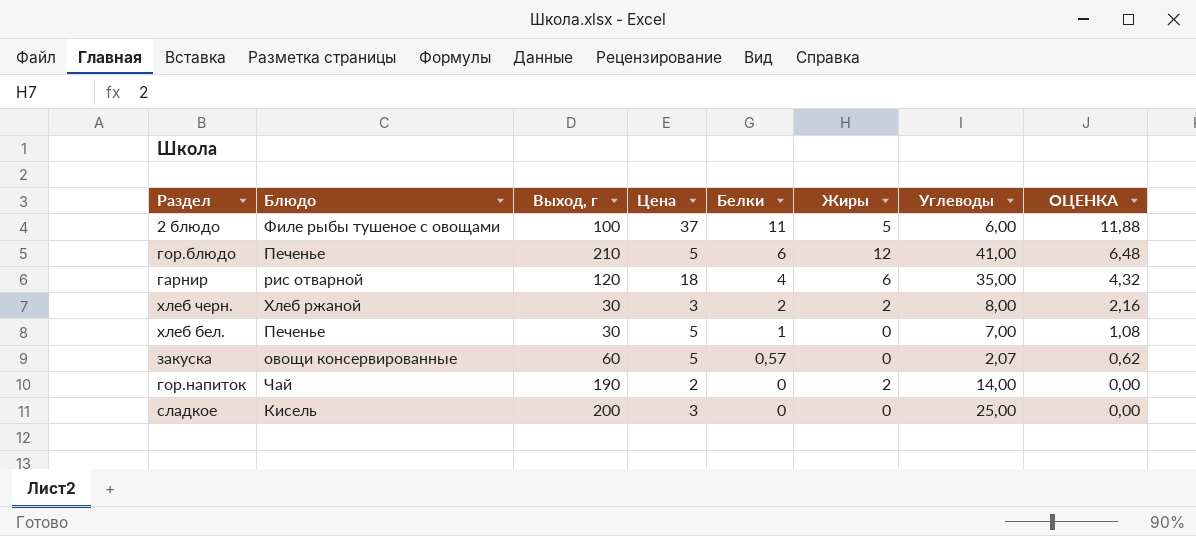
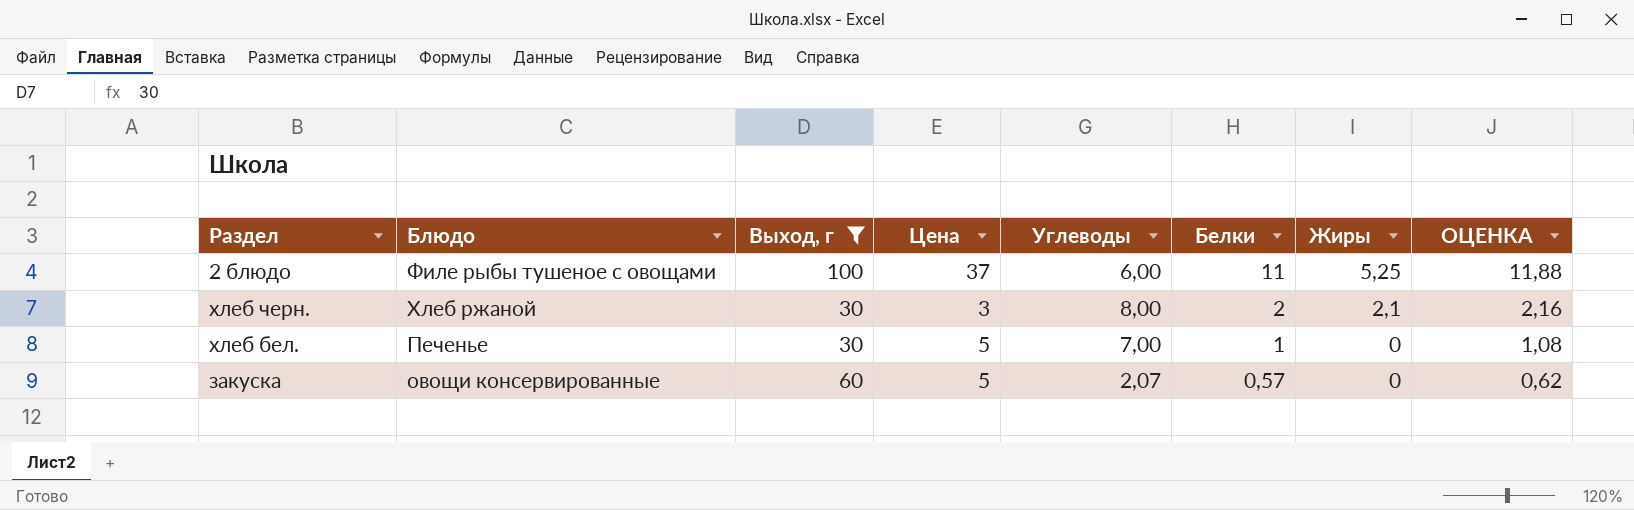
filter: none -> Выход, г <= 100
column Углеводы | position: 7 -> 5
2 блюдо | Жиры: 5 -> 5,25
хлеб черн. | Жиры: 2 -> 2,1

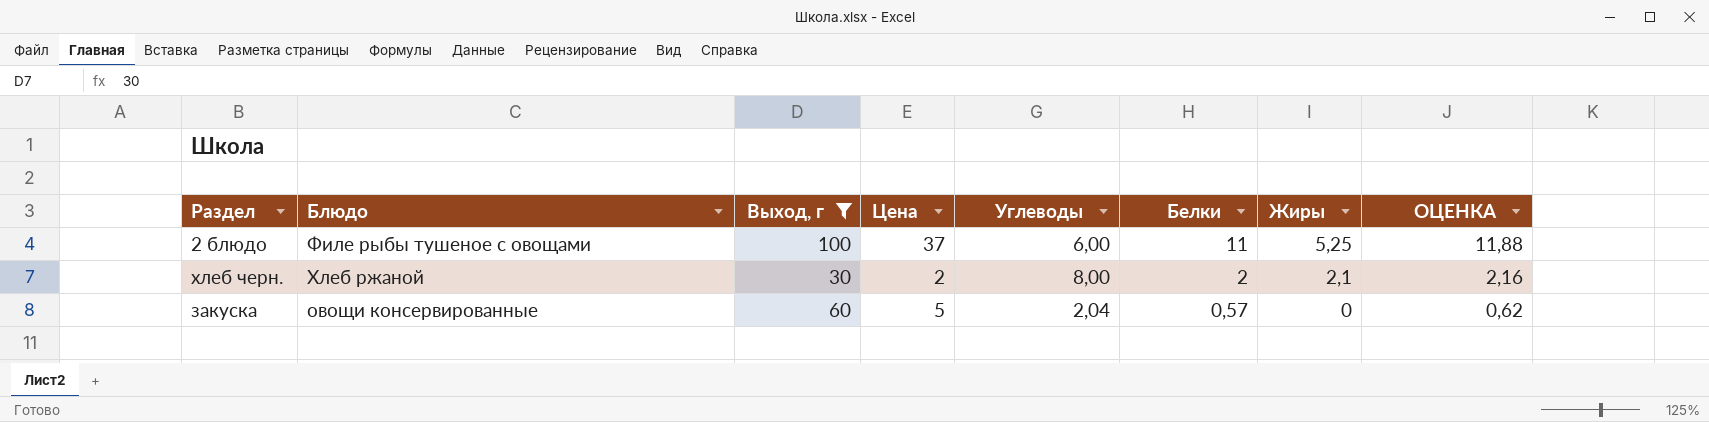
row хлеб бел.: Печенье | 30 | 5 | 7,00 | 1 | 0 | 1,08 -> none
хлеб черн. | Цена: 3 -> 2
закуска | Углеводы: 2,07 -> 2,04

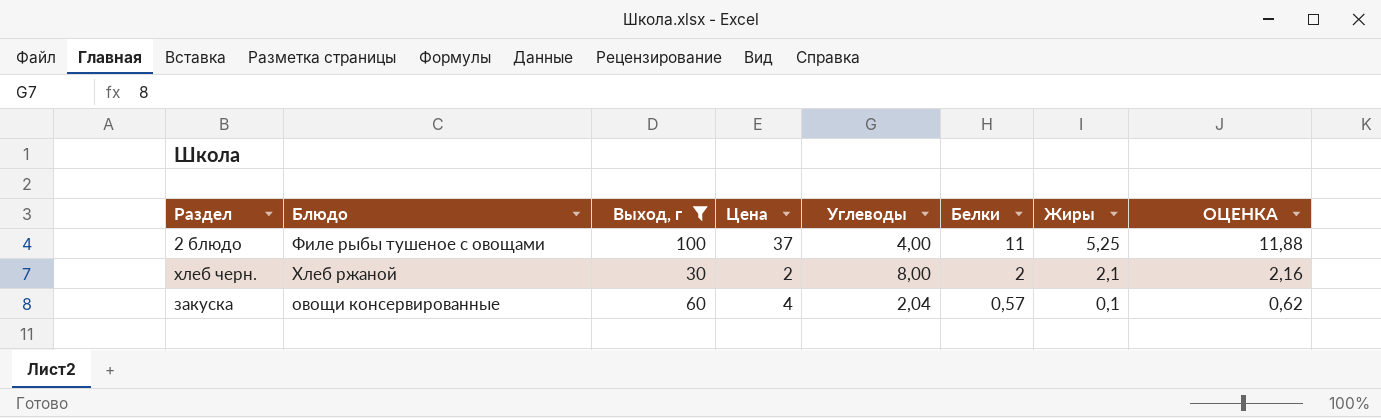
2 блюдо | Углеводы: 6,00 -> 4,00
закуска | Цена: 5 -> 4
закуска | Жиры: 0 -> 0,1

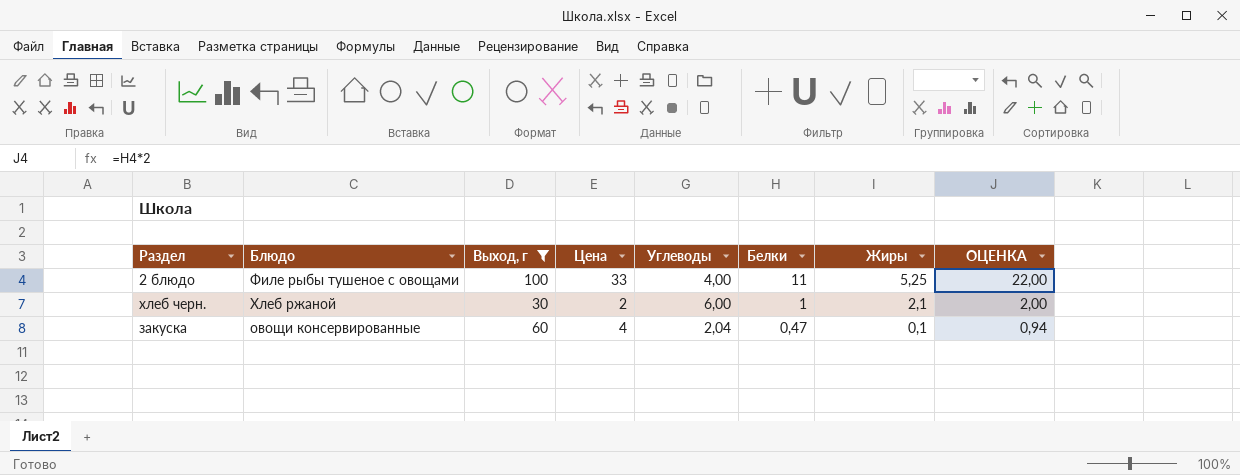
column ОЦЕНКА | formula: [Белки] * 1,08 -> [Белки] * 2
2 блюдо | Цена: 37 -> 33
хлеб черн. | Углеводы: 8,00 -> 6,00
хлеб черн. | Белки: 2 -> 1
закуска | Белки: 0,57 -> 0,47

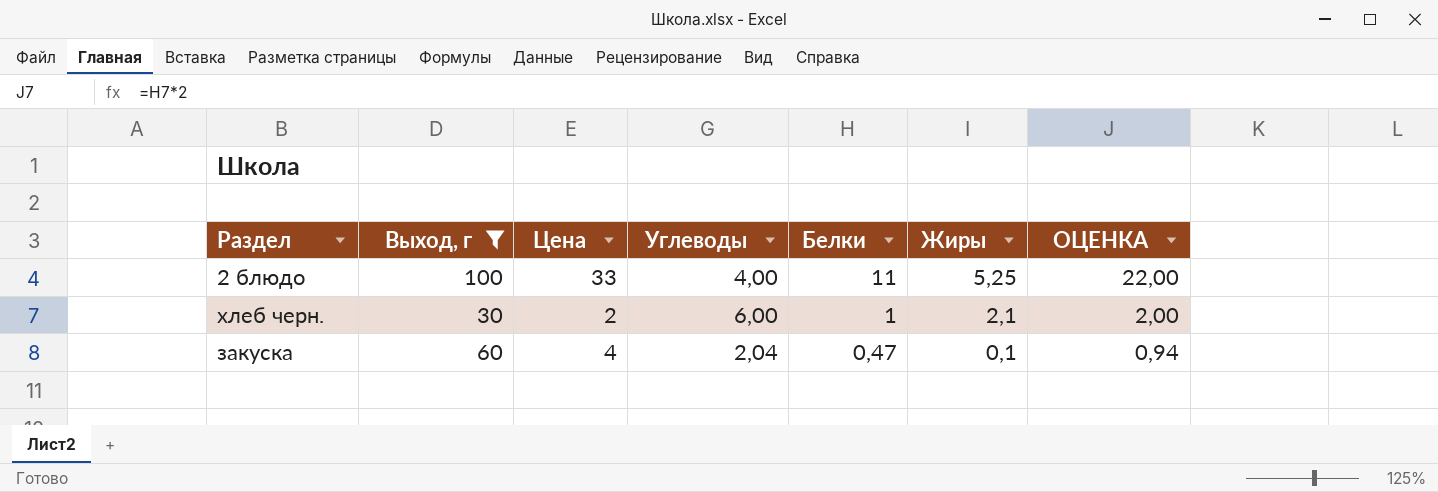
column Блюдо | position: 2 -> none

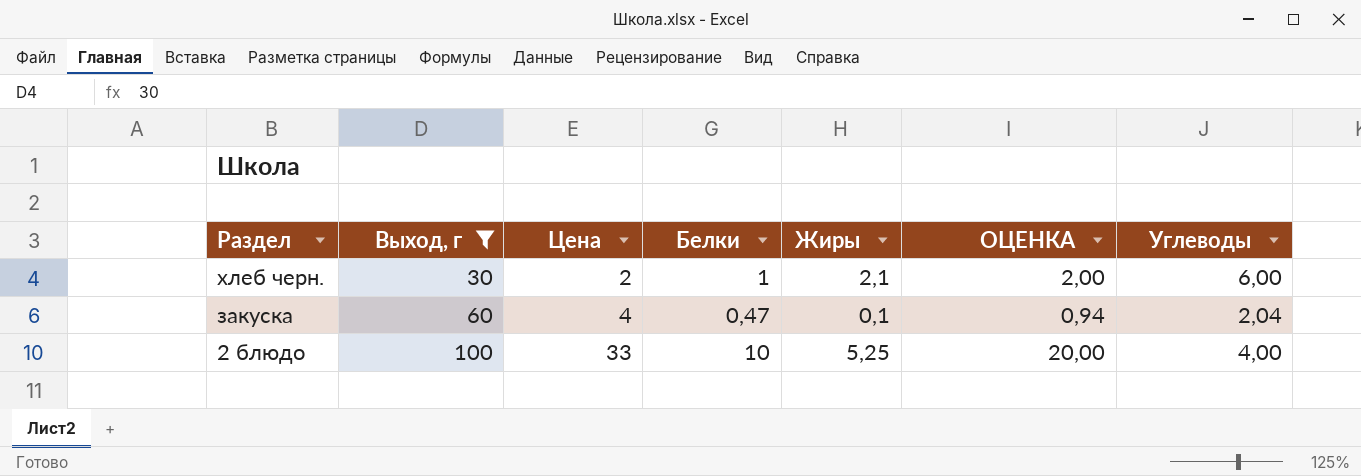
row order: Белки descending -> Раздел descending
column Углеводы | position: 4 -> 7
2 блюдо | Белки: 11 -> 10
2 блюдо | ОЦЕНКА: 22,00 -> 20,00

